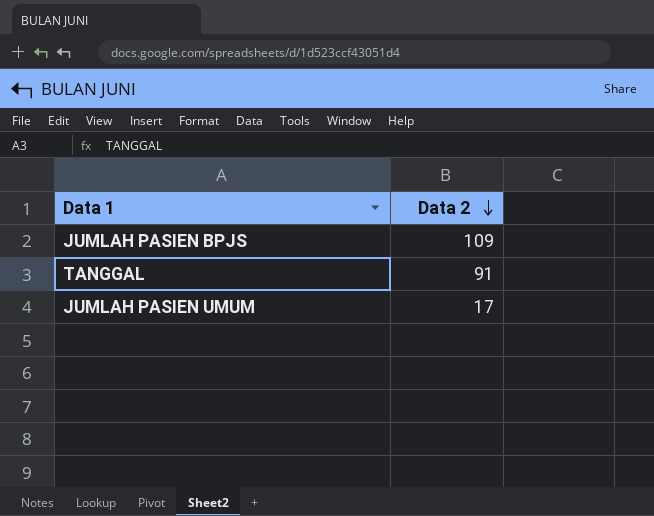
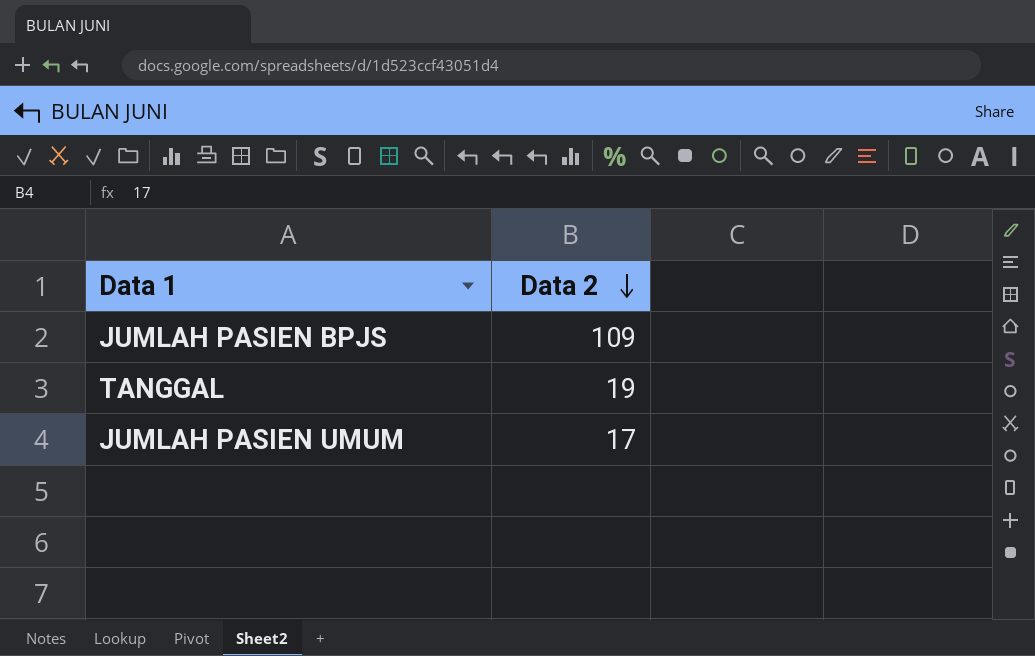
TANGGAL | Data 2: 91 -> 19

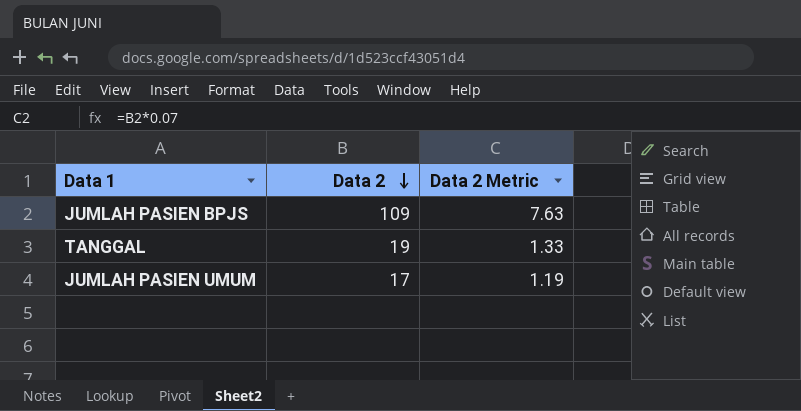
column Data 2 Metric | formula: none -> [Data 2] * 0.07

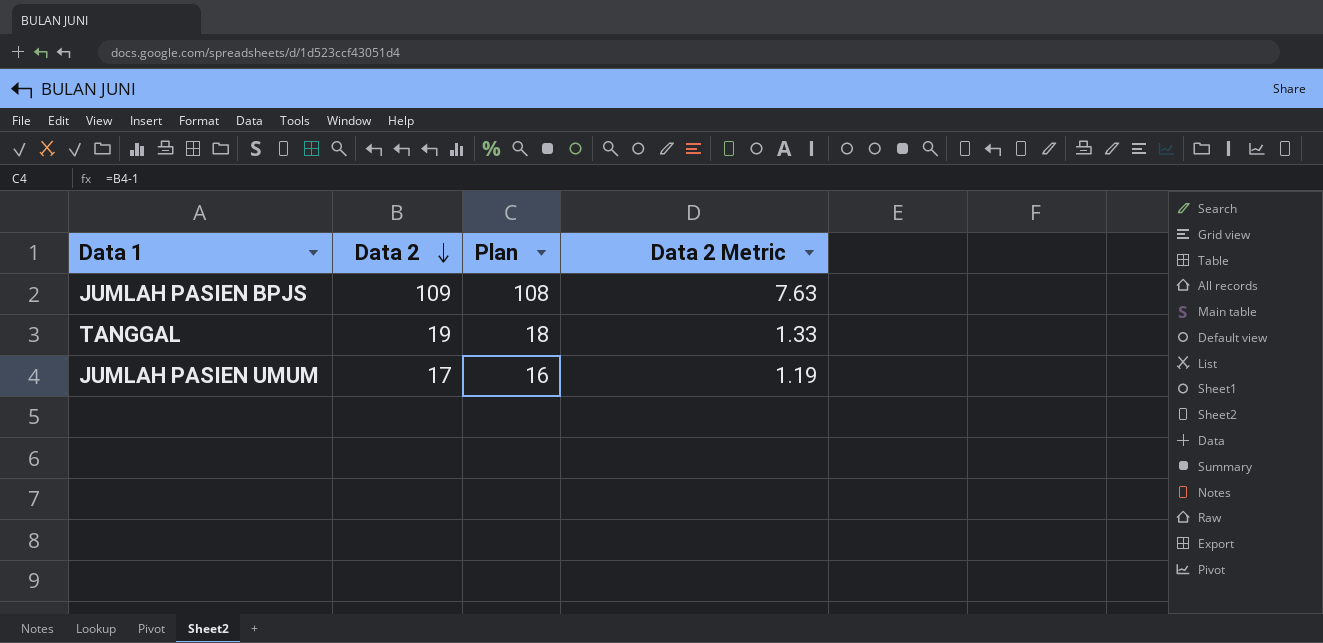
column Plan | formula: none -> [Data 2] - 1

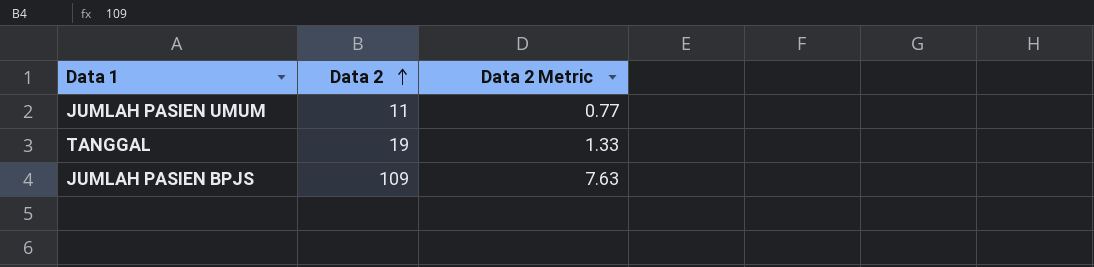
row order: Data 2 descending -> Data 2 ascending
column Plan | formula: [Data 2] - 1 -> none
JUMLAH PASIEN UMUM | Data 2: 17 -> 11
JUMLAH PASIEN UMUM | Data 2 Metric: 1.19 -> 0.77

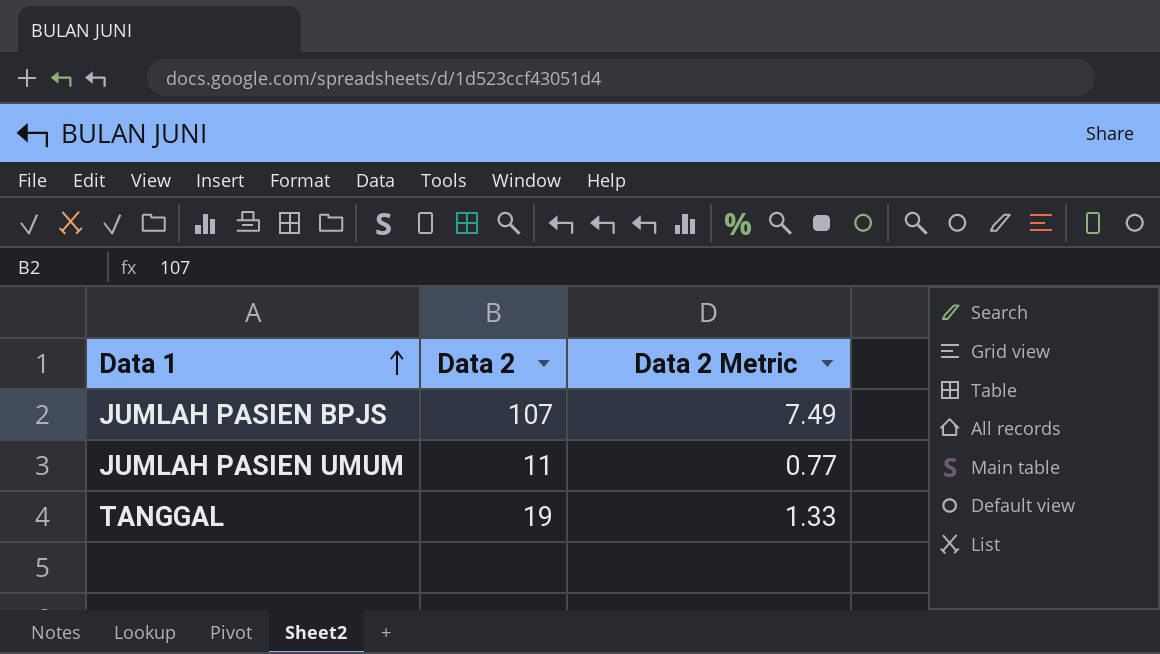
row order: Data 2 ascending -> Data 1 ascending
JUMLAH PASIEN BPJS | Data 2: 109 -> 107
JUMLAH PASIEN BPJS | Data 2 Metric: 7.63 -> 7.49

